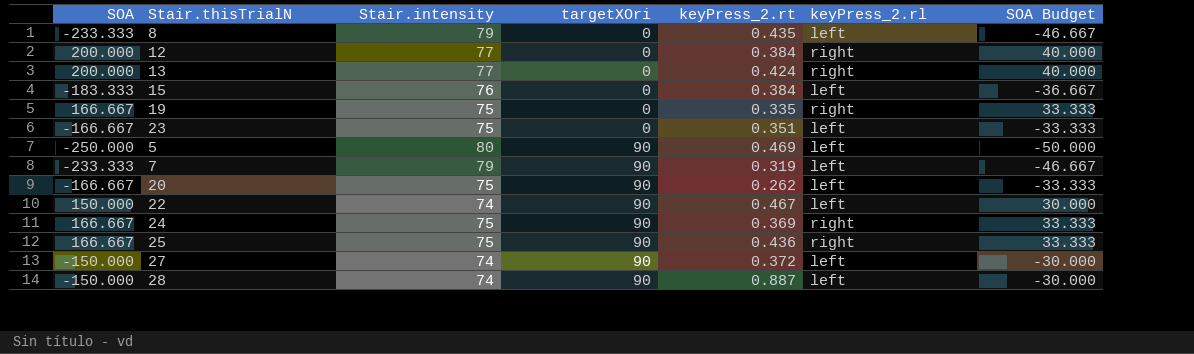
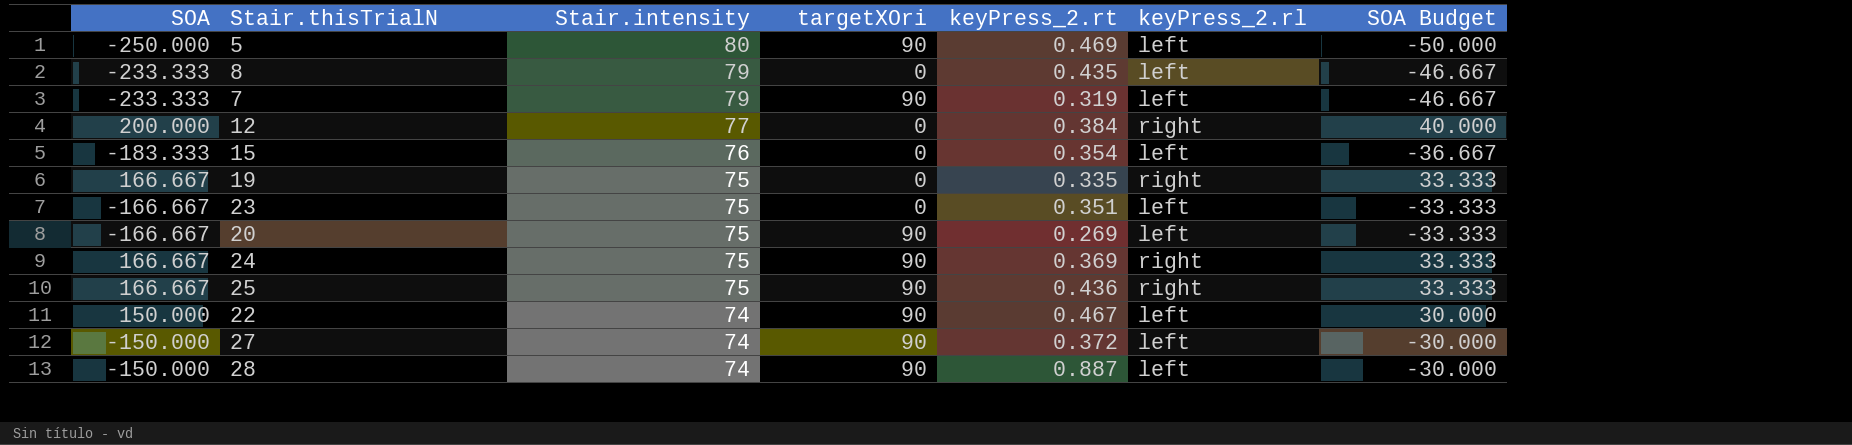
row order: targetXOri ascending -> Stair.intensity descending
row 13: 200.000 | 77 | 0 | 0.424 | right | 40.000 -> none
15 | keyPress_2.rt: 0.384 -> 0.354
20 | keyPress_2.rt: 0.262 -> 0.269

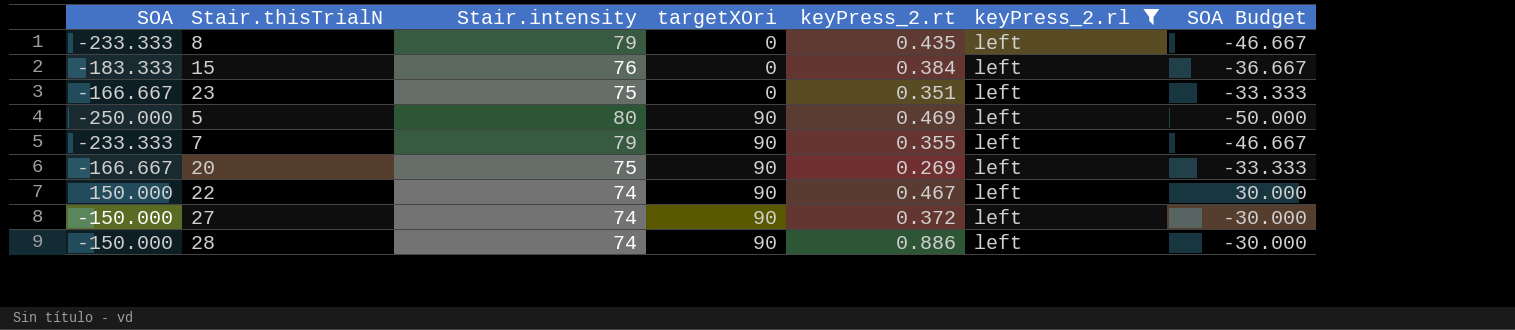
filter: none -> keyPress_2.rl = left
row order: Stair.intensity descending -> targetXOri ascending
15 | keyPress_2.rt: 0.354 -> 0.384
7 | keyPress_2.rt: 0.319 -> 0.355
28 | keyPress_2.rt: 0.887 -> 0.886

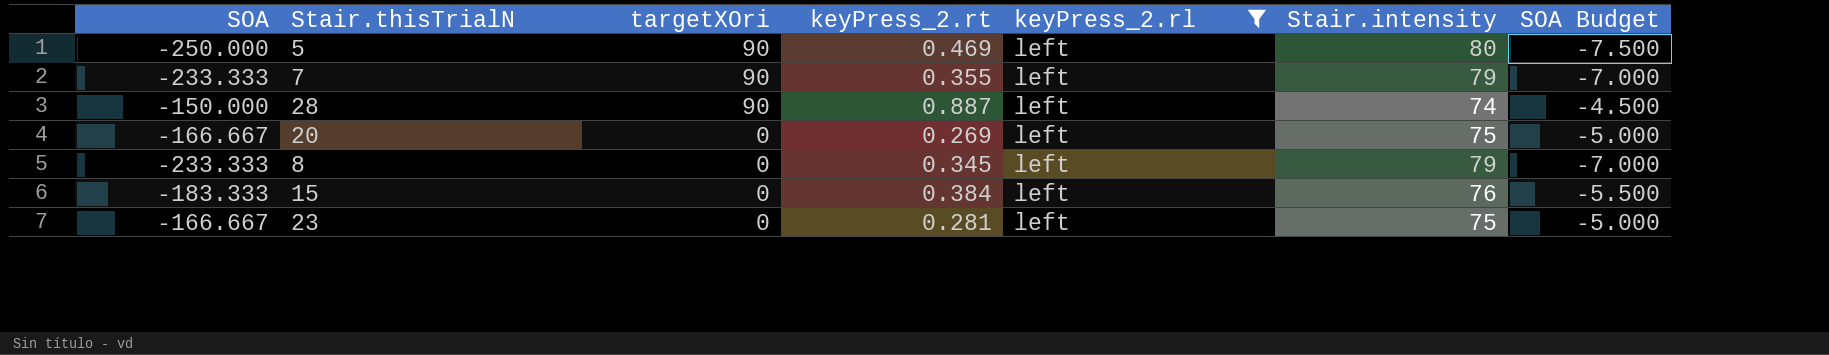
row order: targetXOri ascending -> targetXOri descending
column Stair.intensity | position: 3 -> 6
column SOA Budget | formula: [SOA] * 0.2 -> [SOA] * 0.03
row 22: 150.000 | 74 | 90 | 0.467 | left | 30.000 -> none
row 27: -150.000 | 74 | 90 | 0.372 | left | -30.000 -> none
28 | keyPress_2.rt: 0.886 -> 0.887
20 | targetXOri: 90 -> 0
8 | keyPress_2.rt: 0.435 -> 0.345
23 | keyPress_2.rt: 0.351 -> 0.281

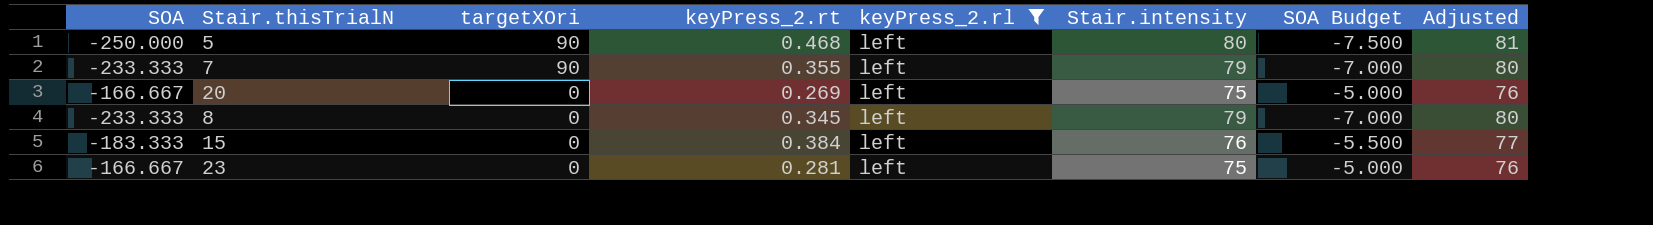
column Adjusted | formula: none -> [Stair.intensity] + 1
row 28: -150.000 | 90 | 0.887 | left | 74 | -4.500 -> none
5 | keyPress_2.rt: 0.469 -> 0.468

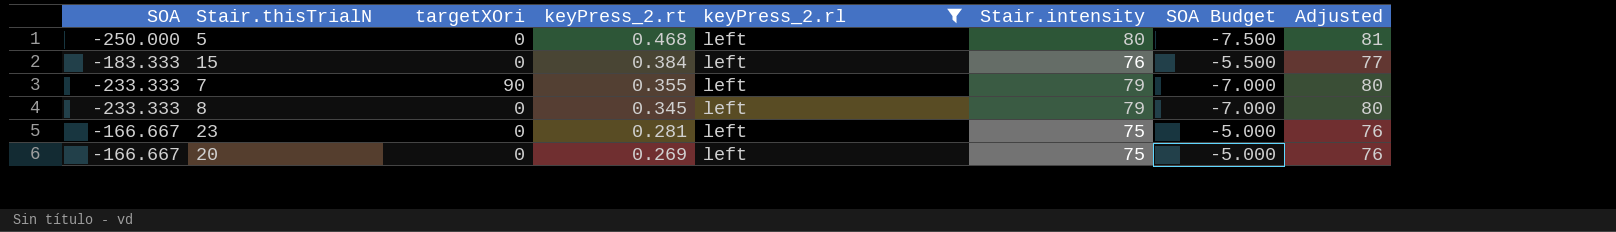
row order: targetXOri descending -> keyPress_2.rt descending
5 | targetXOri: 90 -> 0

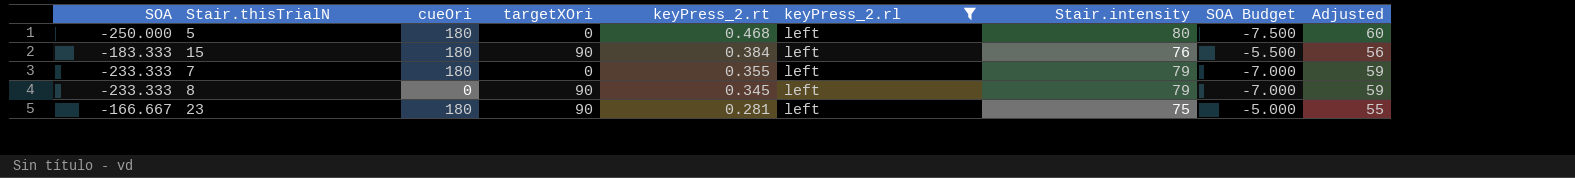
column cueOri | position: none -> 3
column Adjusted | formula: [Stair.intensity] + 1 -> [Stair.intensity] - 20
row 20: -166.667 | 0 | 0.269 | left | 75 | -5.000 | 76 -> none
15 | targetXOri: 0 -> 90
7 | targetXOri: 90 -> 0
8 | targetXOri: 0 -> 90
23 | targetXOri: 0 -> 90

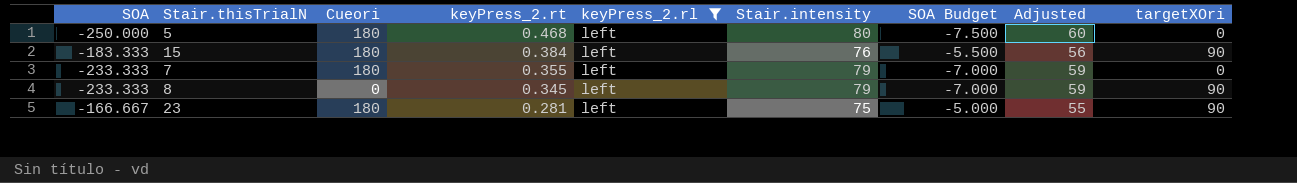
column name: cueOri -> Cueori
column targetXOri | position: 4 -> 9

